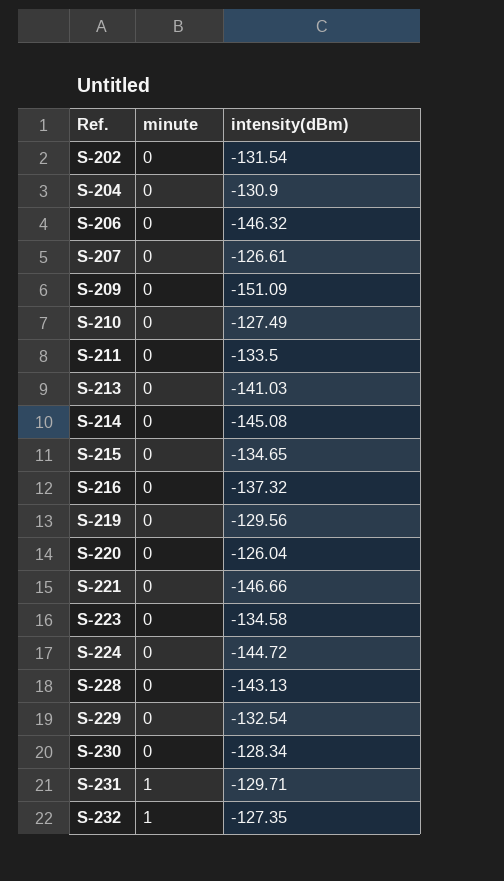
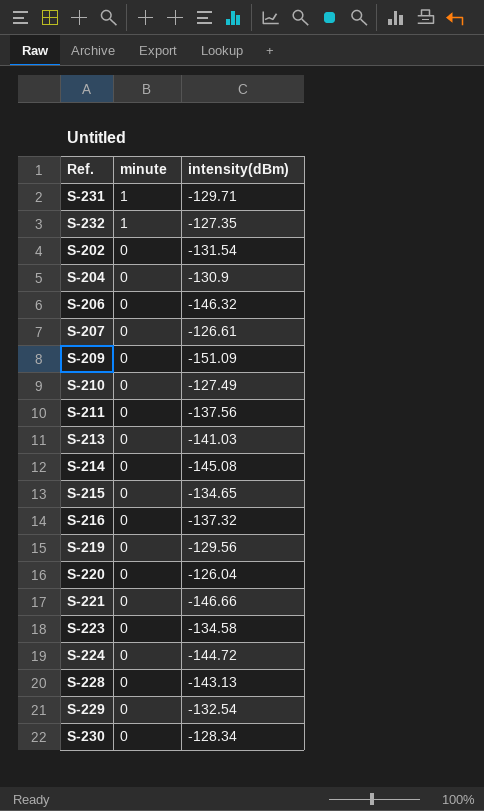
row order: Ref. ascending -> minute descending
S-211 | intensity(dBm): -133.5 -> -137.56

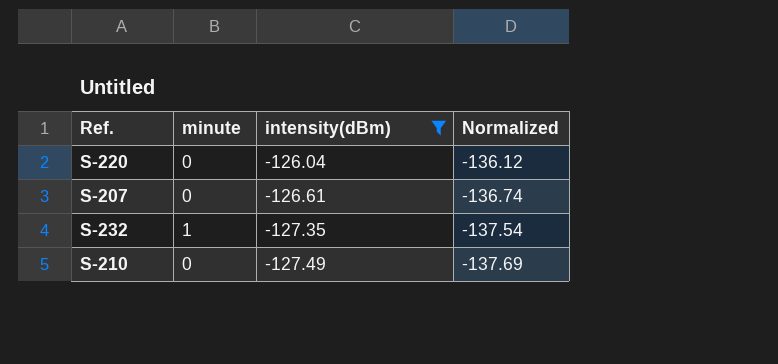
filter: none -> intensity(dBm) >= -127.49
row order: minute descending -> intensity(dBm) descending
column Normalized | formula: none -> [intensity(dBm)] * 1.08

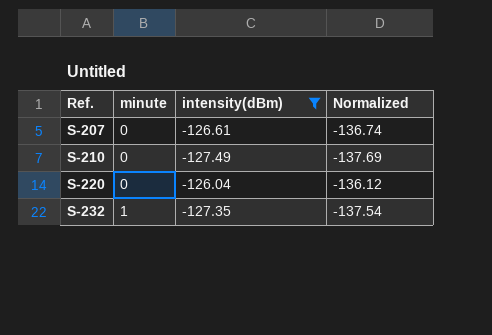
row order: intensity(dBm) descending -> Ref. ascending

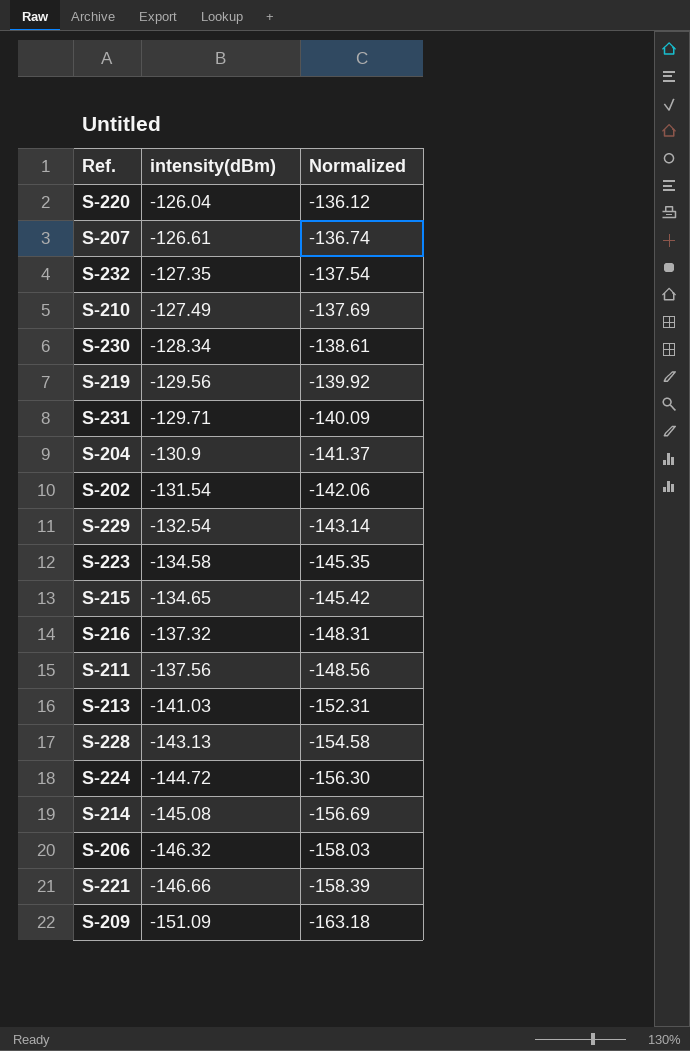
filter: intensity(dBm) >= -127.49 -> none
row order: Ref. ascending -> intensity(dBm) descending
column minute | position: 2 -> none

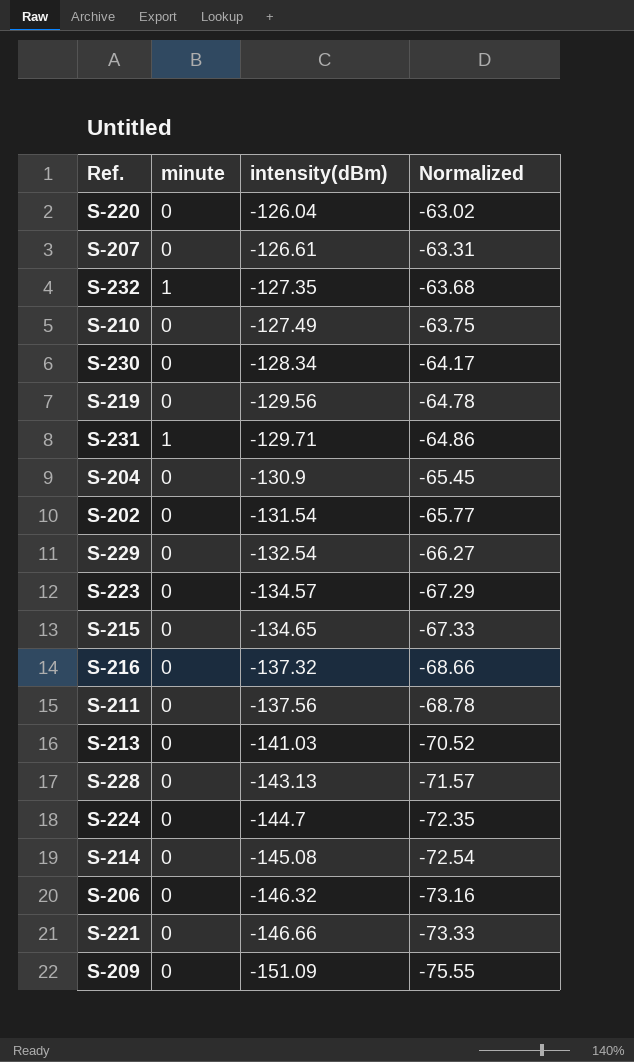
column minute | position: none -> 2
column Normalized | formula: [intensity(dBm)] * 1.08 -> [intensity(dBm)] * 0.5
S-223 | intensity(dBm): -134.58 -> -134.57
S-224 | intensity(dBm): -144.72 -> -144.7

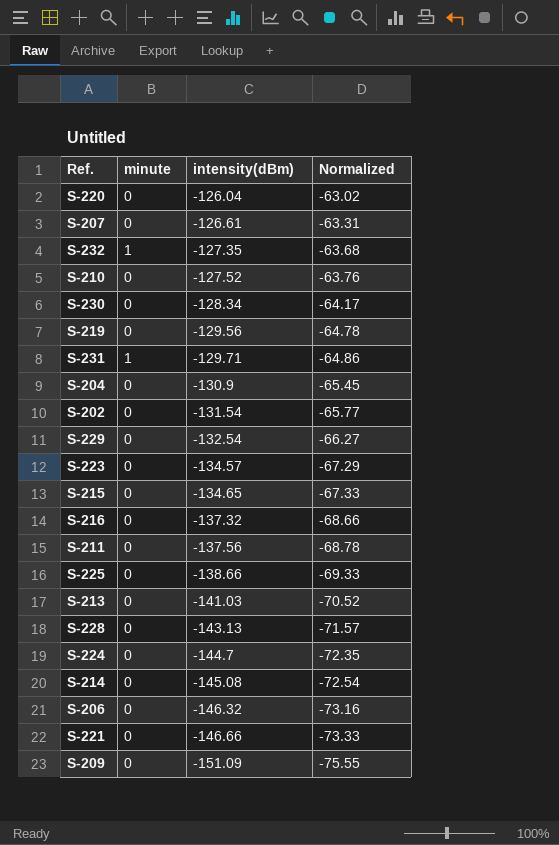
S-210 | intensity(dBm): -127.49 -> -127.52
S-210 | Normalized: -63.75 -> -63.76
row S-225: none -> 0 | -138.66 | -69.33

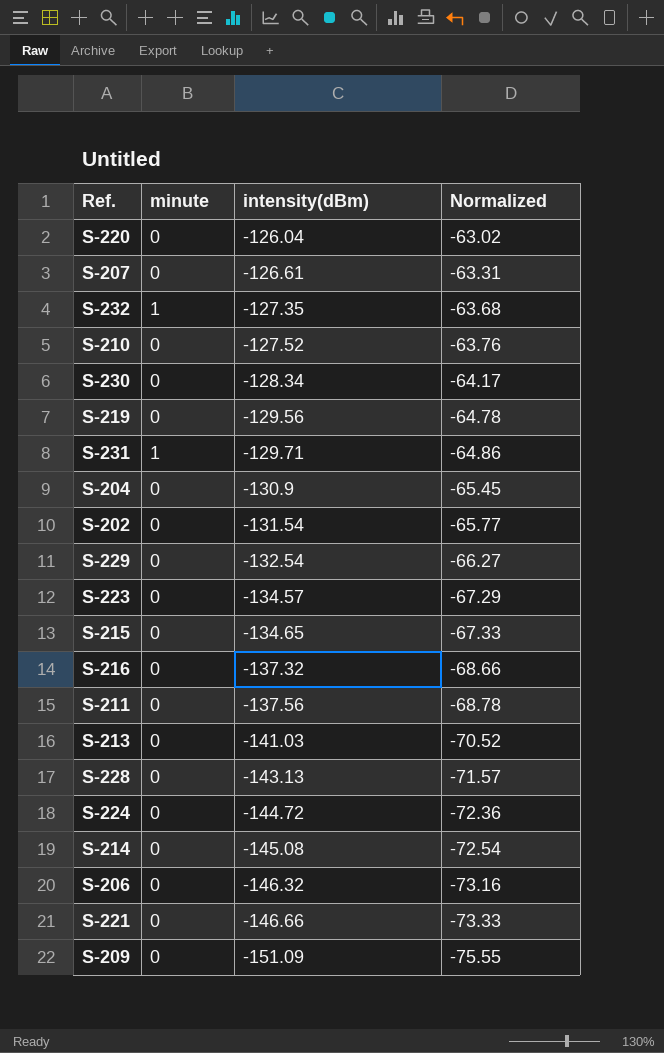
row S-225: 0 | -138.66 | -69.33 -> none
S-224 | intensity(dBm): -144.7 -> -144.72
S-224 | Normalized: -72.35 -> -72.36

